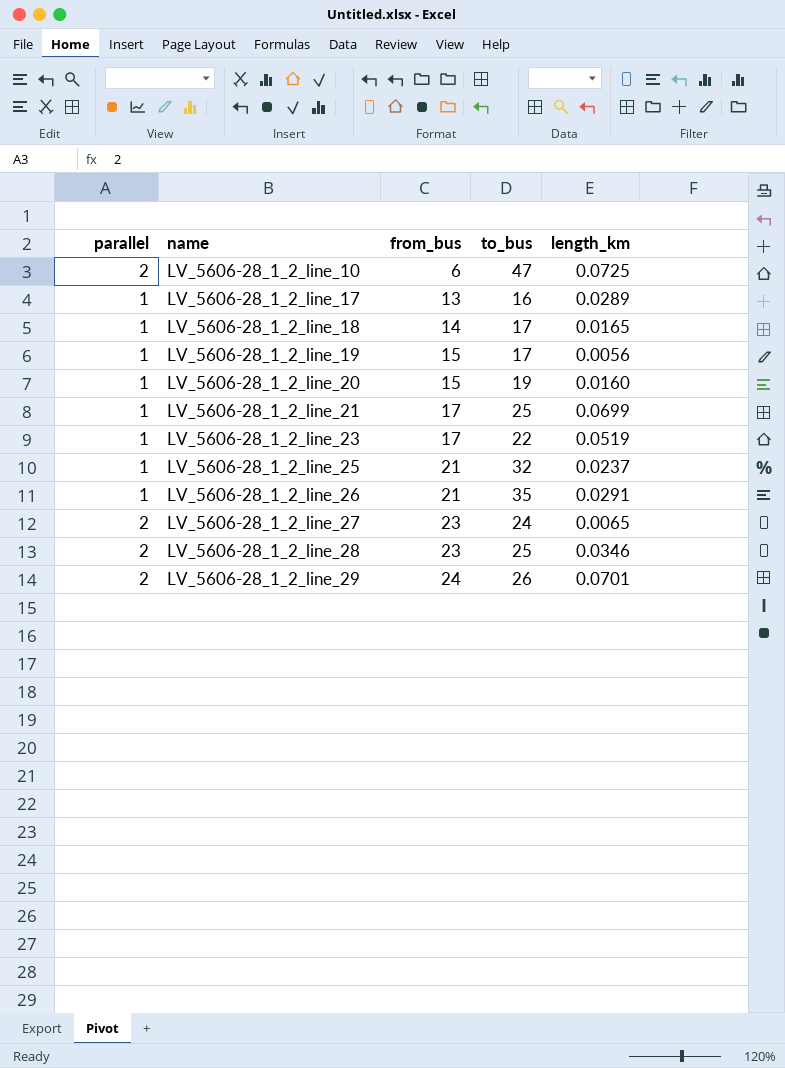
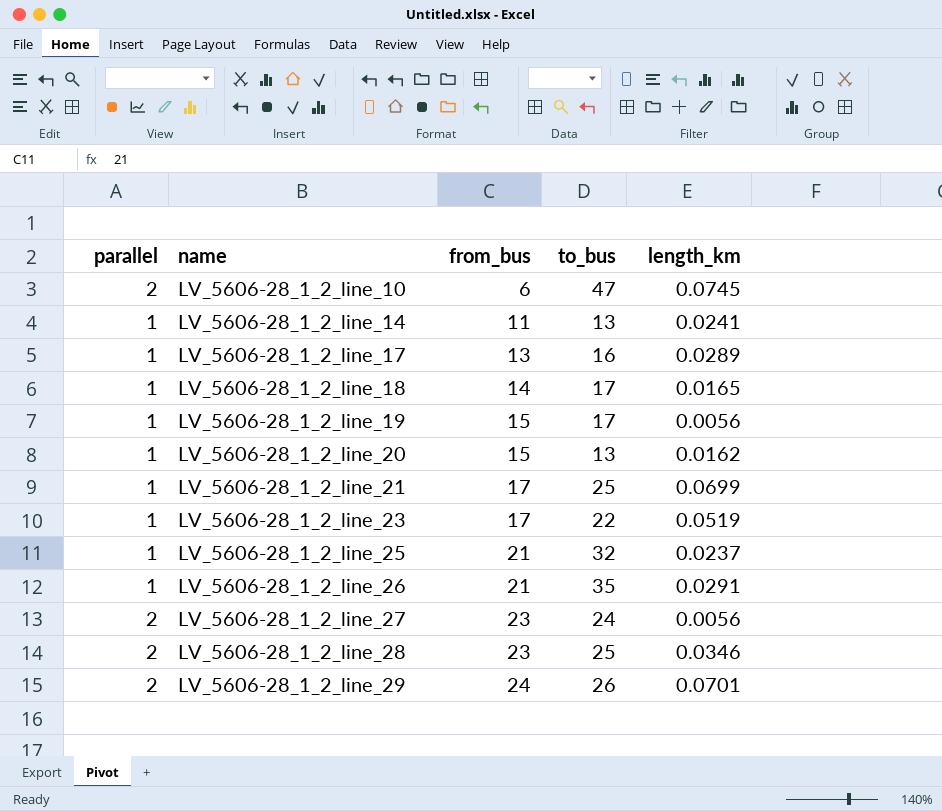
LV_5606-28_1_2_line_10 | length_km: 0.0725 -> 0.0745
row LV_5606-28_1_2_line_14: none -> 1 | 11 | 13 | 0.0241
LV_5606-28_1_2_line_20 | to_bus: 19 -> 13
LV_5606-28_1_2_line_20 | length_km: 0.0160 -> 0.0162
LV_5606-28_1_2_line_27 | length_km: 0.0065 -> 0.0056

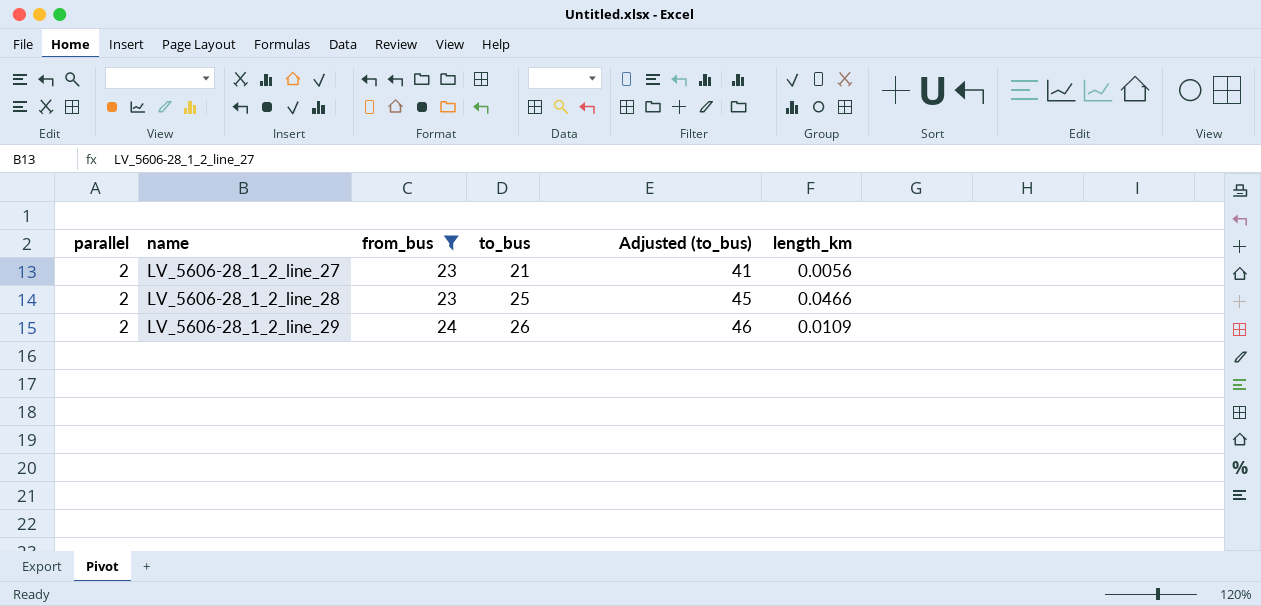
filter: none -> from_bus >= 23
column Adjusted (to_bus) | formula: none -> [to_bus] + 20
LV_5606-28_1_2_line_27 | to_bus: 24 -> 21
LV_5606-28_1_2_line_28 | length_km: 0.0346 -> 0.0466
LV_5606-28_1_2_line_29 | length_km: 0.0701 -> 0.0109

